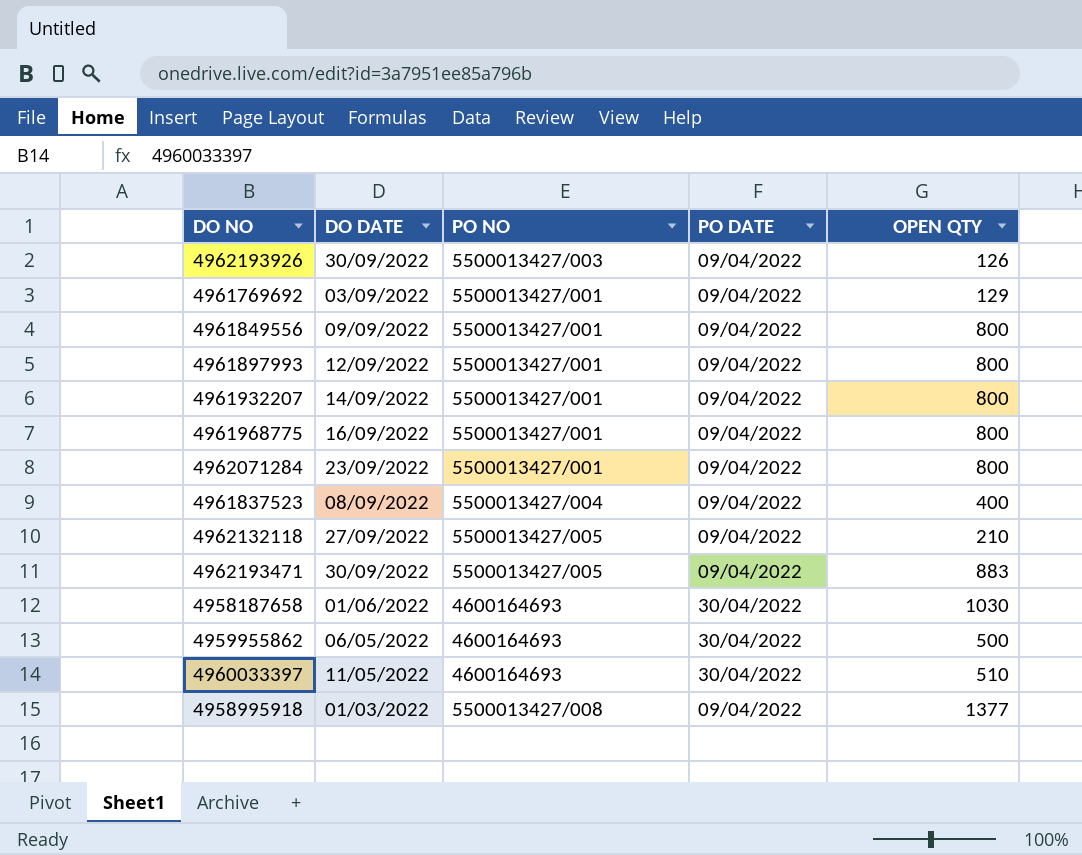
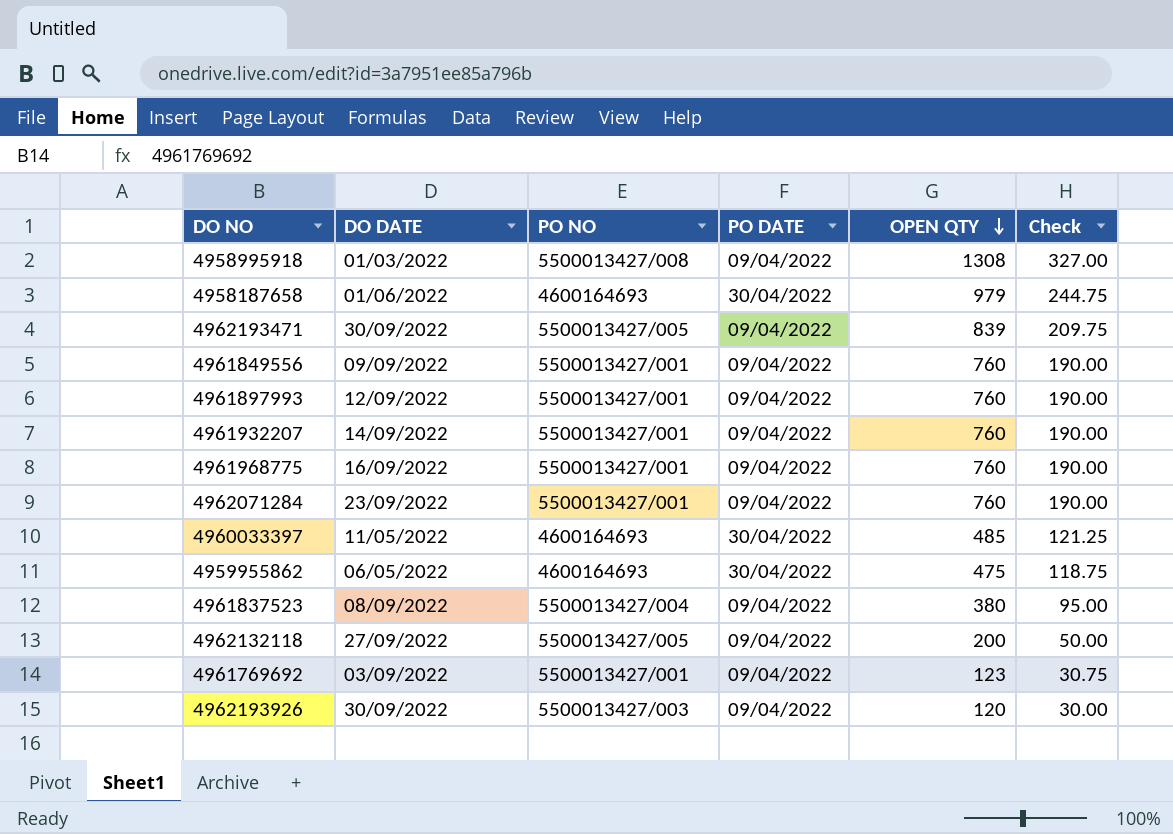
row order: none -> OPEN QTY descending
column Check | formula: none -> [OPEN QTY] * 0.25
4958995918 | OPEN QTY: 1377 -> 1308
4958187658 | OPEN QTY: 1030 -> 979
4962193471 | OPEN QTY: 883 -> 839
4961849556 | OPEN QTY: 800 -> 760
4961897993 | OPEN QTY: 800 -> 760
4961932207 | OPEN QTY: 800 -> 760
4961968775 | OPEN QTY: 800 -> 760
4962071284 | OPEN QTY: 800 -> 760
4960033397 | OPEN QTY: 510 -> 485
4959955862 | OPEN QTY: 500 -> 475
4961837523 | OPEN QTY: 400 -> 380
4962132118 | OPEN QTY: 210 -> 200
4961769692 | OPEN QTY: 129 -> 123
4962193926 | OPEN QTY: 126 -> 120

